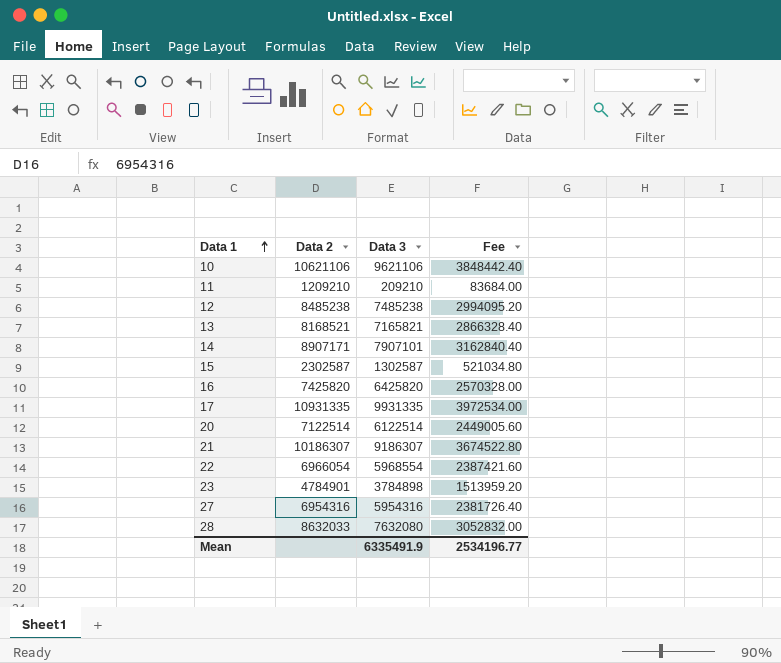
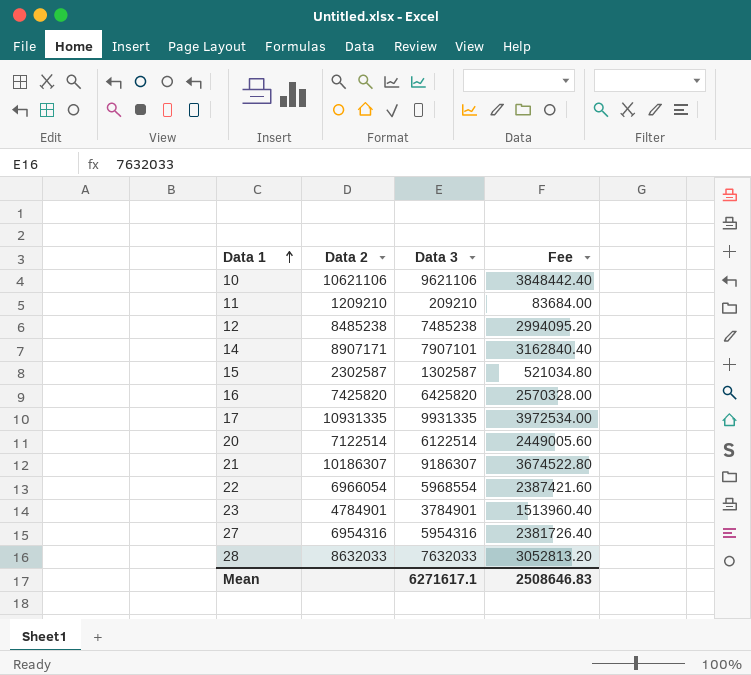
row 13: 8168521 | 7165821 | 2866328.40 -> none
23 | Data 3: 3784898 -> 3784901
23 | Fee: 1513959.20 -> 1513960.40
28 | Data 3: 7632080 -> 7632033
28 | Fee: 3052832.00 -> 3052813.20
Mean | Data 3: 6335491.9 -> 6271617.1
Mean | Fee: 2534196.77 -> 2508646.83

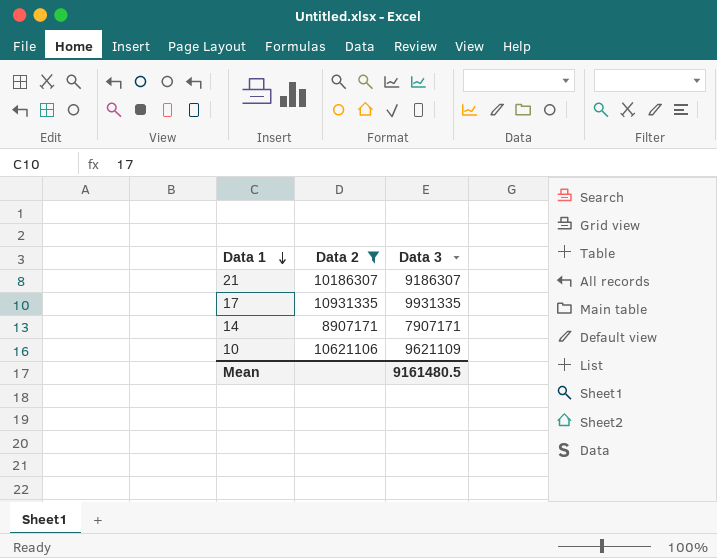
filter: none -> Data 2 >= 8907171
row order: Data 1 ascending -> Data 1 descending
column Fee | formula: [Data 3] * 0.4 -> none
14 | Data 3: 7907101 -> 7907171
10 | Data 3: 9621106 -> 9621109
Mean | Data 3: 6271617.1 -> 9161480.5

